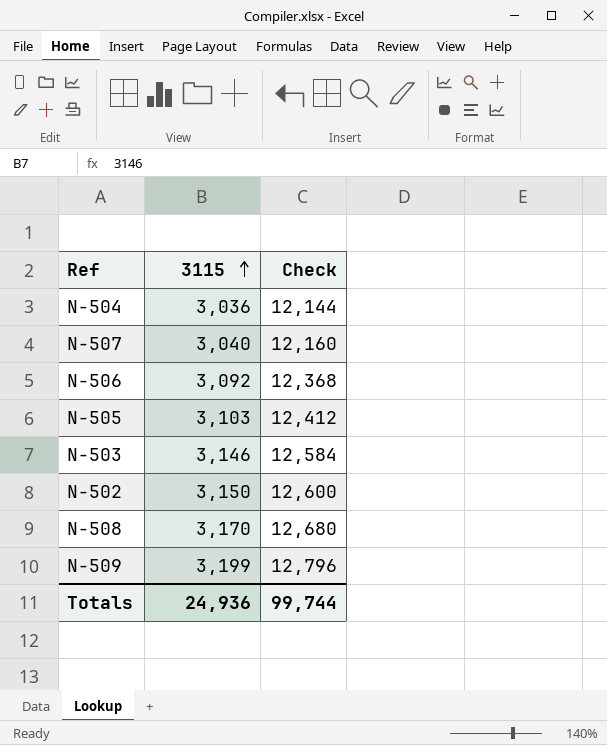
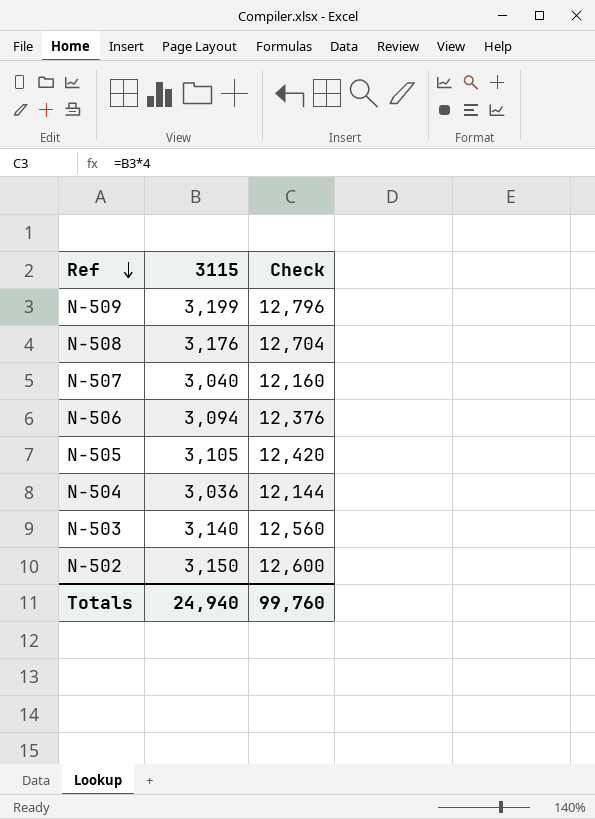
row order: 3115 ascending -> Ref descending
N-508 | 3115: 3,170 -> 3,176
N-508 | Check: 12,680 -> 12,704
N-506 | 3115: 3,092 -> 3,094
N-506 | Check: 12,368 -> 12,376
N-505 | 3115: 3,103 -> 3,105
N-505 | Check: 12,412 -> 12,420
N-503 | 3115: 3,146 -> 3,140
N-503 | Check: 12,584 -> 12,560
Totals | 3115: 24,936 -> 24,940
Totals | Check: 99,744 -> 99,760

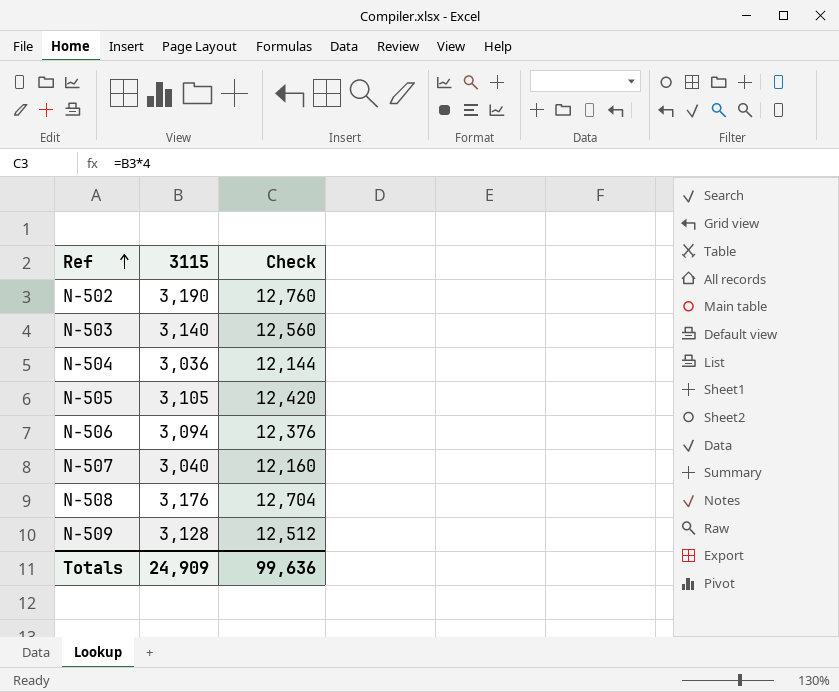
row order: Ref descending -> Ref ascending
N-502 | 3115: 3,150 -> 3,190
N-502 | Check: 12,600 -> 12,760
N-509 | 3115: 3,199 -> 3,128
N-509 | Check: 12,796 -> 12,512
Totals | 3115: 24,940 -> 24,909
Totals | Check: 99,760 -> 99,636

